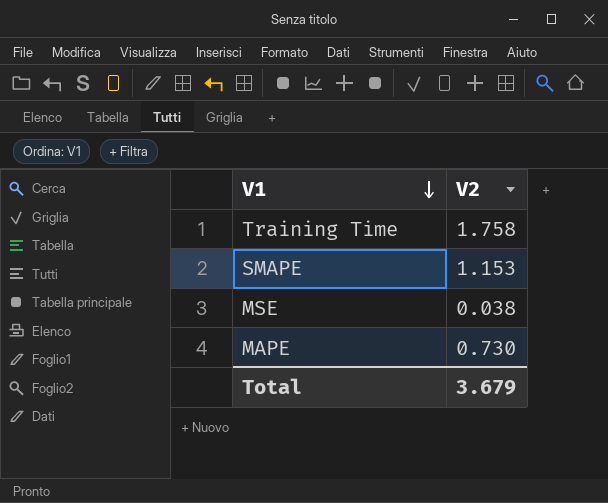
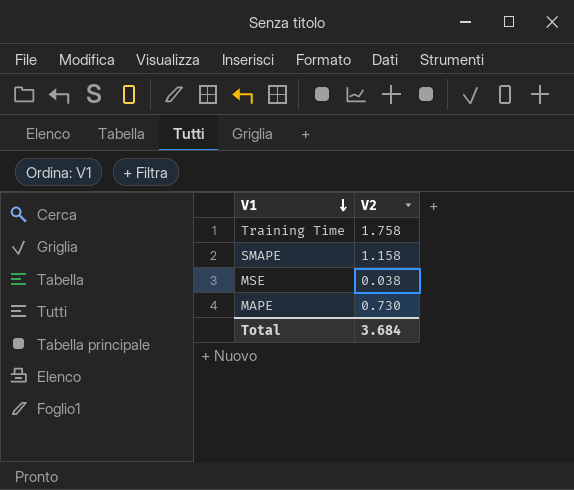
SMAPE | V2: 1.153 -> 1.158
Total | V2: 3.679 -> 3.684

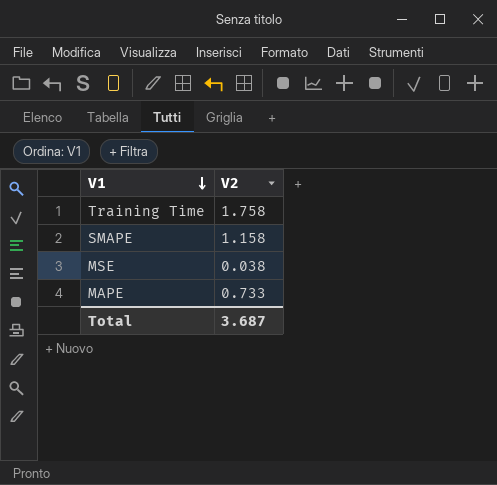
MAPE | V2: 0.730 -> 0.733
Total | V2: 3.684 -> 3.687

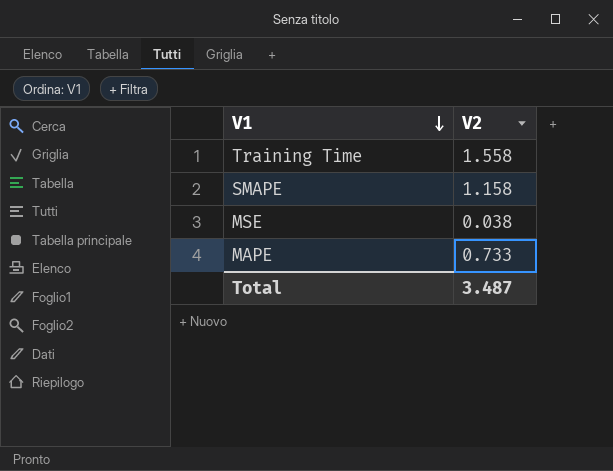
Training Time | V2: 1.758 -> 1.558
Total | V2: 3.687 -> 3.487

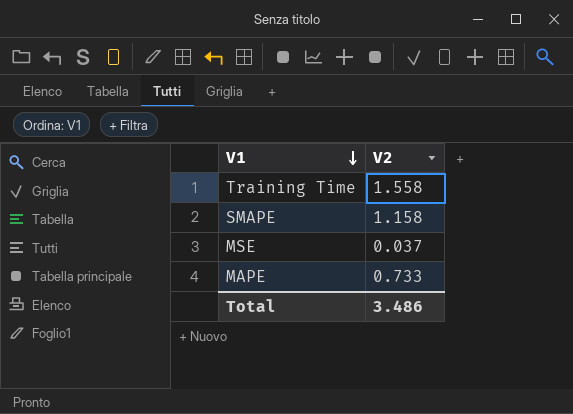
MSE | V2: 0.038 -> 0.037
Total | V2: 3.487 -> 3.486

